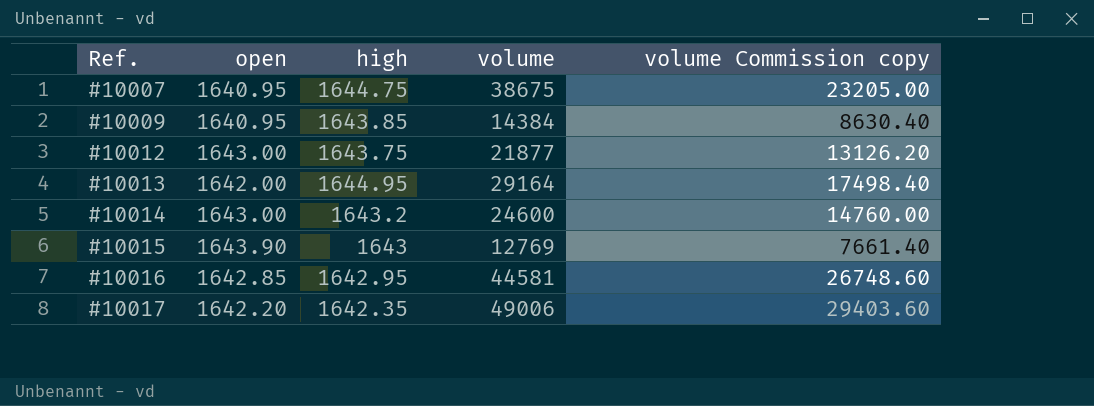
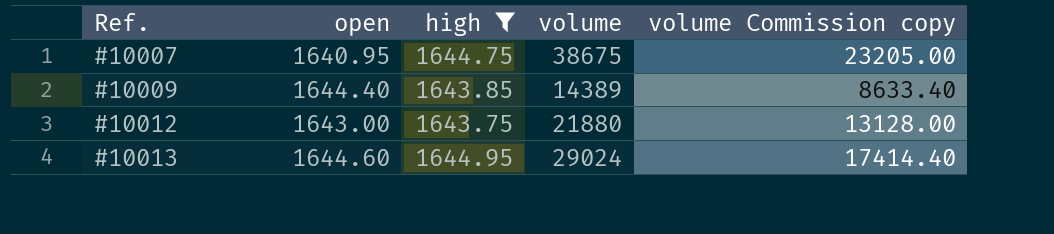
filter: none -> high >= 1643.75
#10009 | open: 1640.95 -> 1644.40
#10009 | volume: 14384 -> 14389
#10009 | volume Commission copy: 8630.40 -> 8633.40
#10012 | volume: 21877 -> 21880
#10012 | volume Commission copy: 13126.20 -> 13128.00
#10013 | open: 1642.00 -> 1644.60
#10013 | volume: 29164 -> 29024
#10013 | volume Commission copy: 17498.40 -> 17414.40

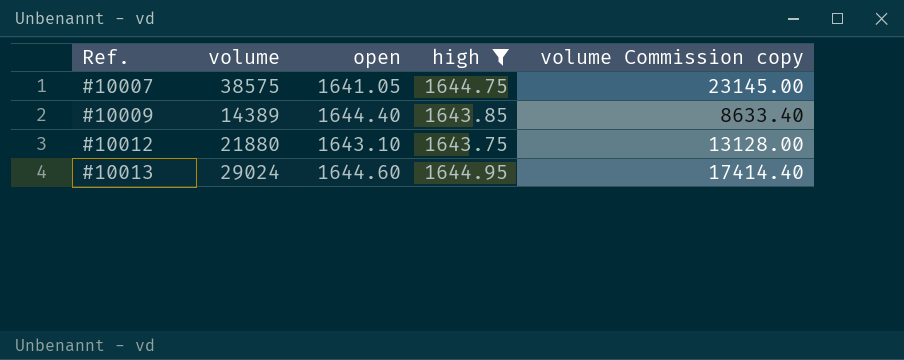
column volume | position: 4 -> 2
#10007 | volume: 38675 -> 38575
#10007 | open: 1640.95 -> 1641.05
#10007 | volume Commission copy: 23205.00 -> 23145.00
#10012 | open: 1643.00 -> 1643.10

